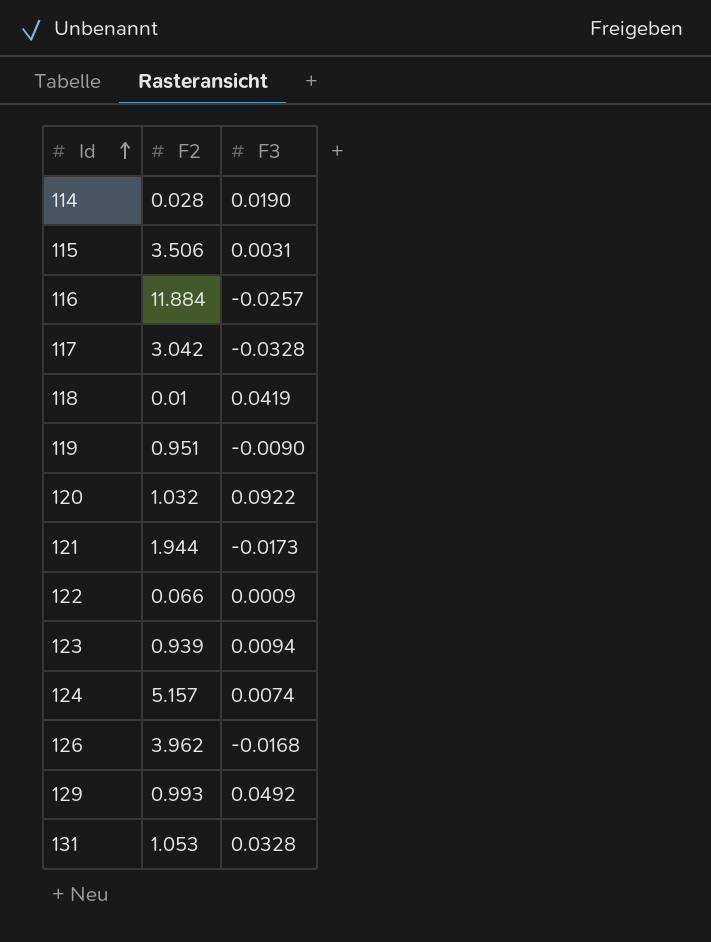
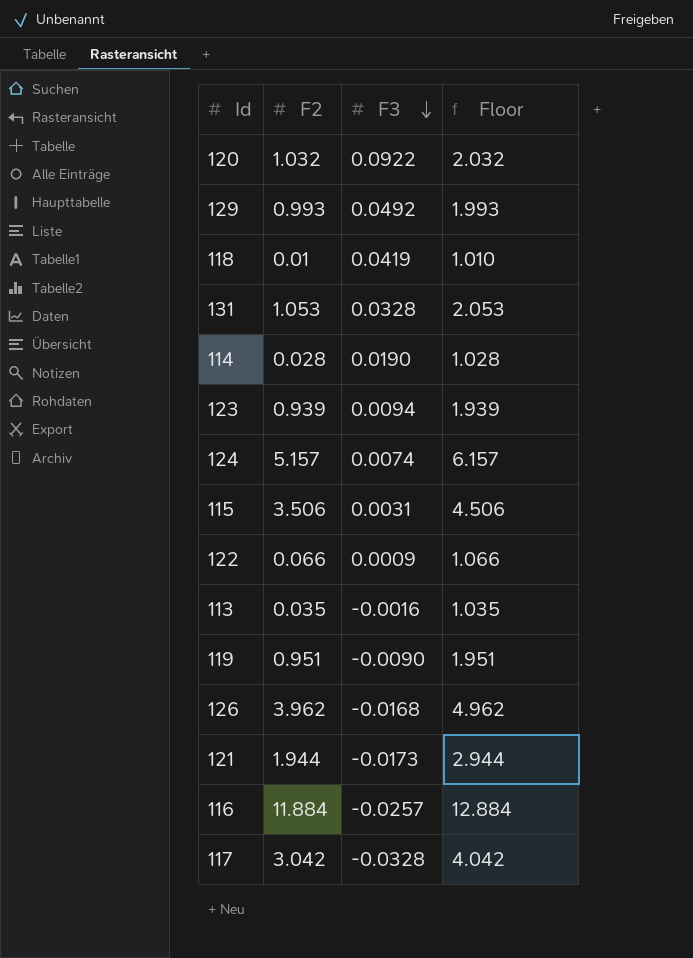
row order: Id ascending -> F3 descending
column Floor | formula: none -> [F2] + 1
row 113: none -> 0.035 | -0.0016 | 1.035

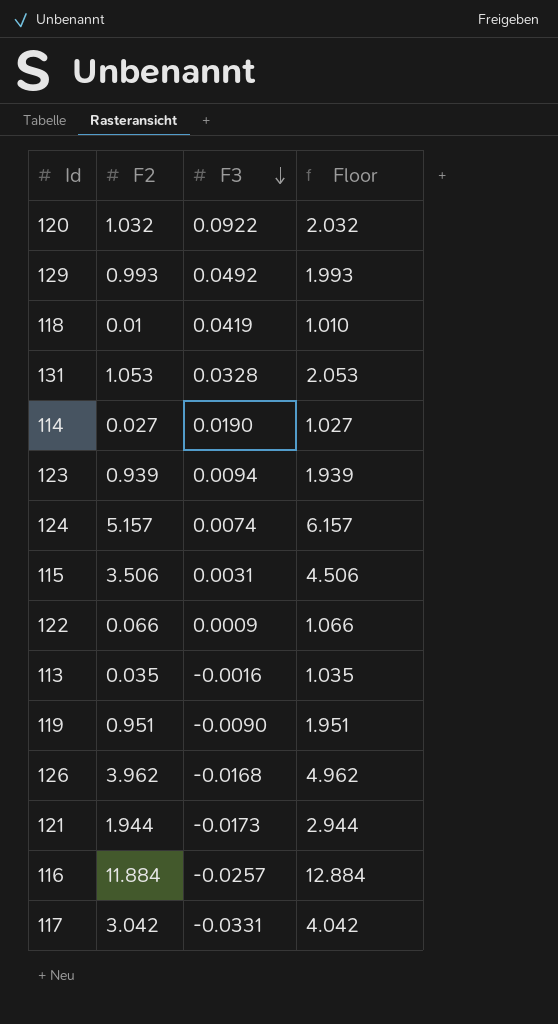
114 | F2: 0.028 -> 0.027
114 | Floor: 1.028 -> 1.027
117 | F3: -0.0328 -> -0.0331

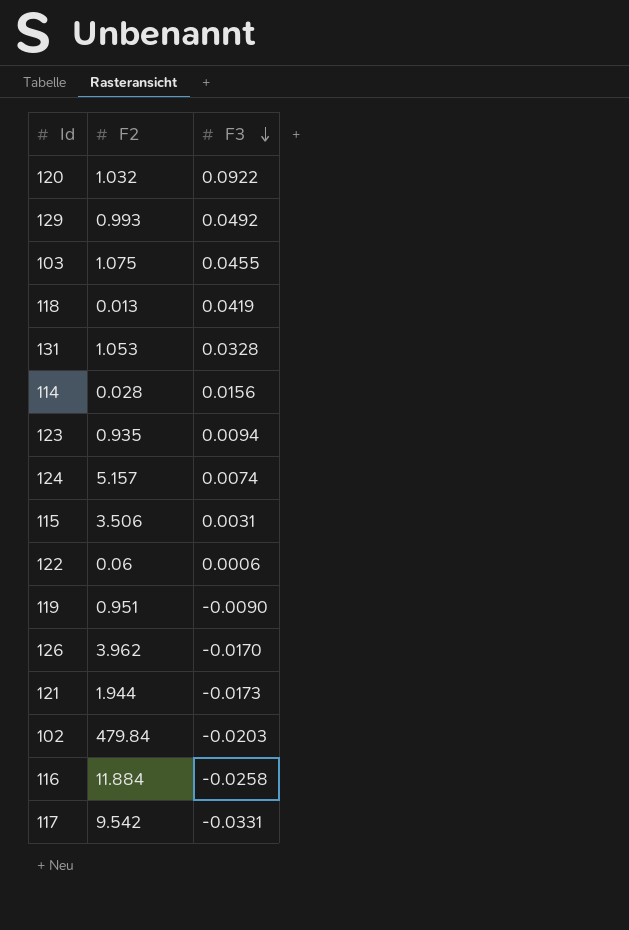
column Floor | formula: [F2] + 1 -> none
row 113: 0.035 | -0.0016 | 1.035 -> none
row 103: none -> 1.075 | 0.0455
118 | F2: 0.01 -> 0.013
114 | F2: 0.027 -> 0.028
114 | F3: 0.0190 -> 0.0156
123 | F2: 0.939 -> 0.935
122 | F2: 0.066 -> 0.06
122 | F3: 0.0009 -> 0.0006
126 | F3: -0.0168 -> -0.0170
row 102: none -> 479.84 | -0.0203
116 | F3: -0.0257 -> -0.0258
117 | F2: 3.042 -> 9.542

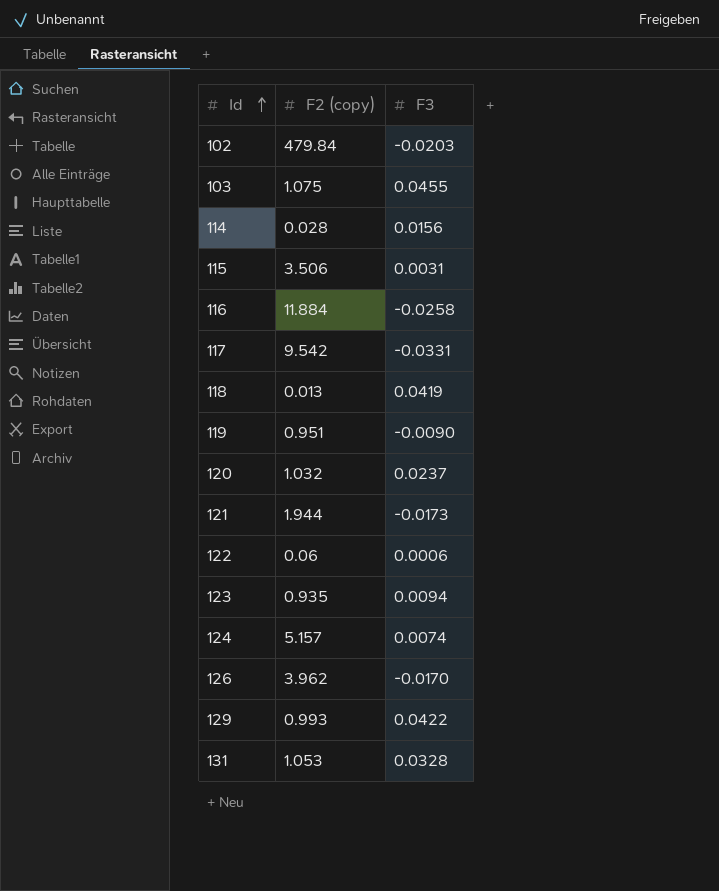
row order: F3 descending -> Id ascending
column name: F2 -> F2 (copy)
120 | F3: 0.0922 -> 0.0237
129 | F3: 0.0492 -> 0.0422

